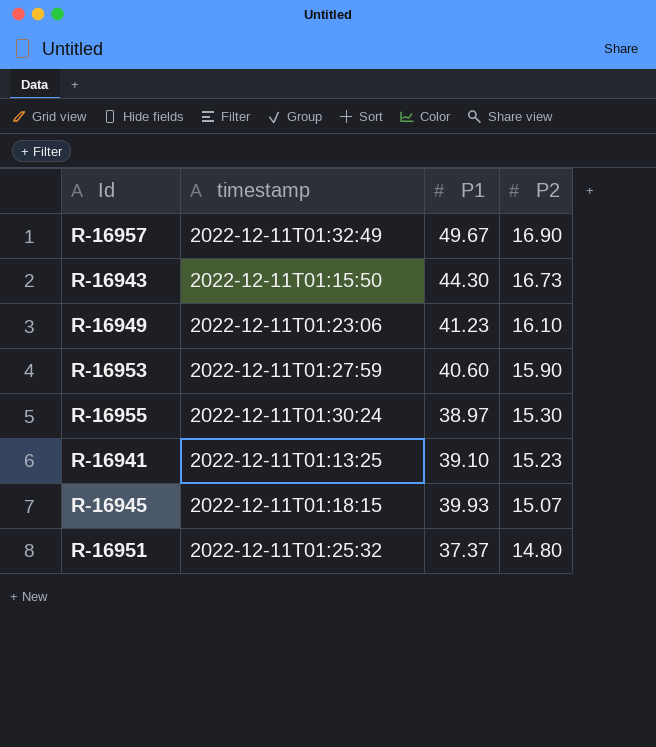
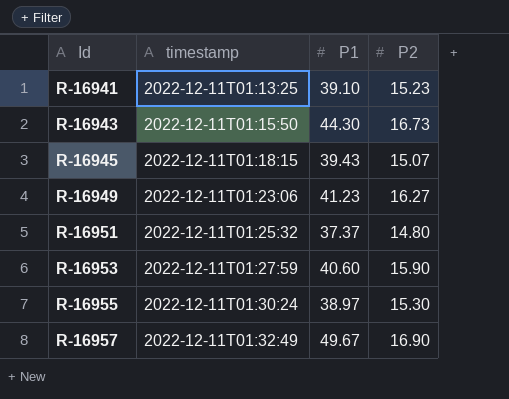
row order: P2 descending -> Id ascending
R-16945 | P1: 39.93 -> 39.43
R-16949 | P2: 16.10 -> 16.27

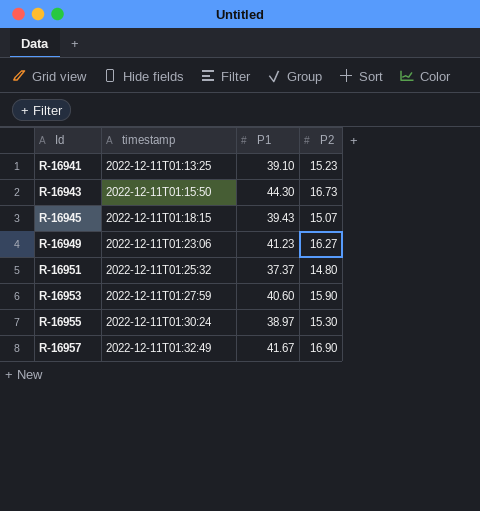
R-16957 | P1: 49.67 -> 41.67

